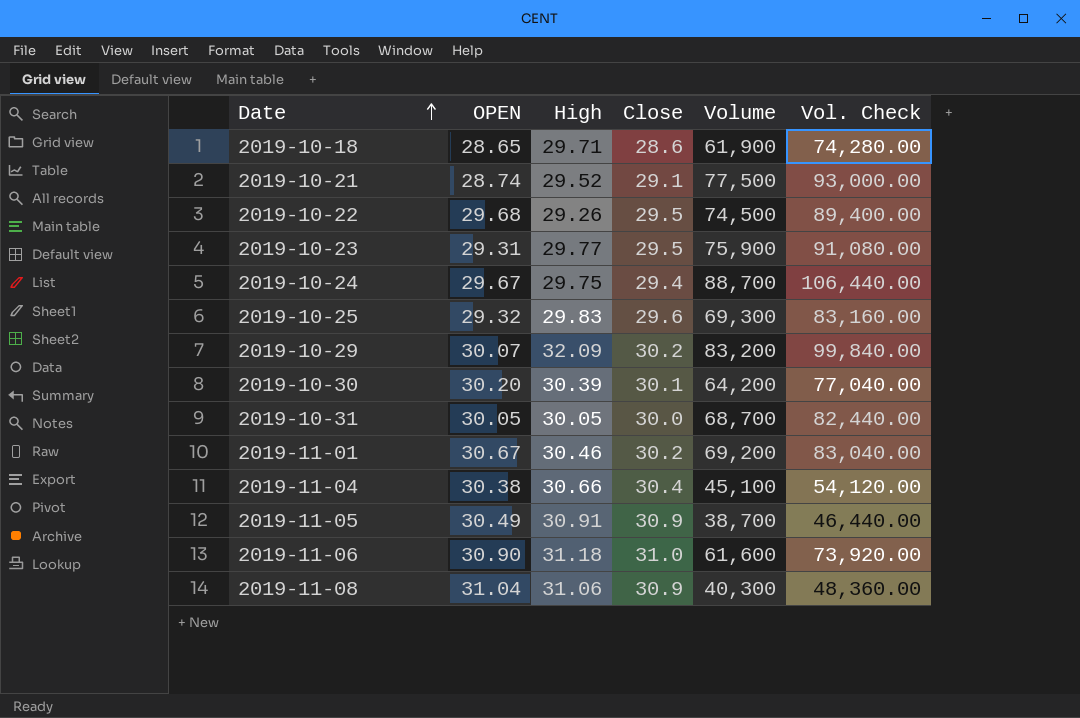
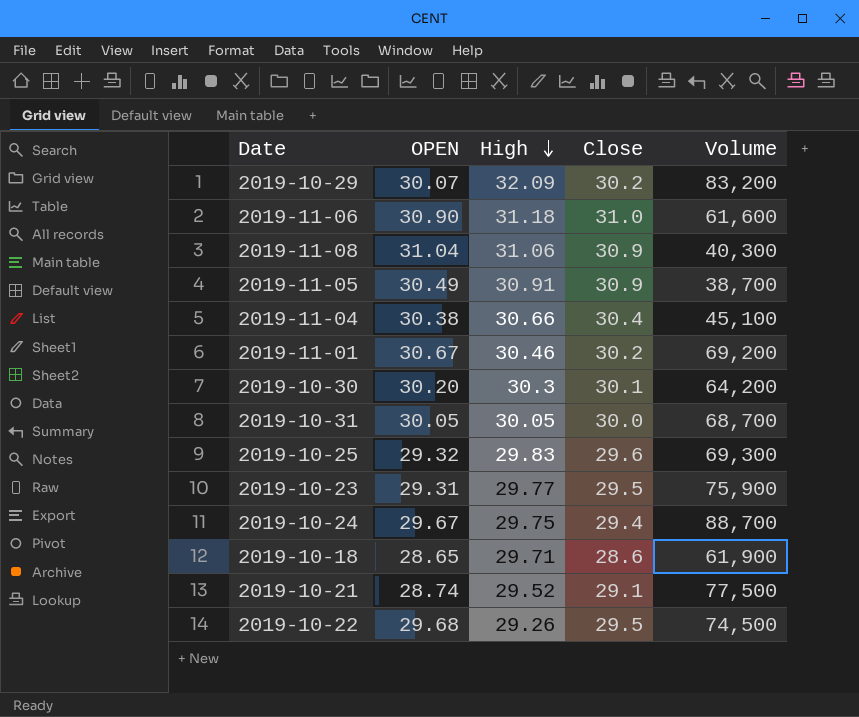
row order: Date ascending -> High descending
column Vol. Check | formula: [Volume] * 1.2 -> none
2019-10-30 | High: 30.39 -> 30.3

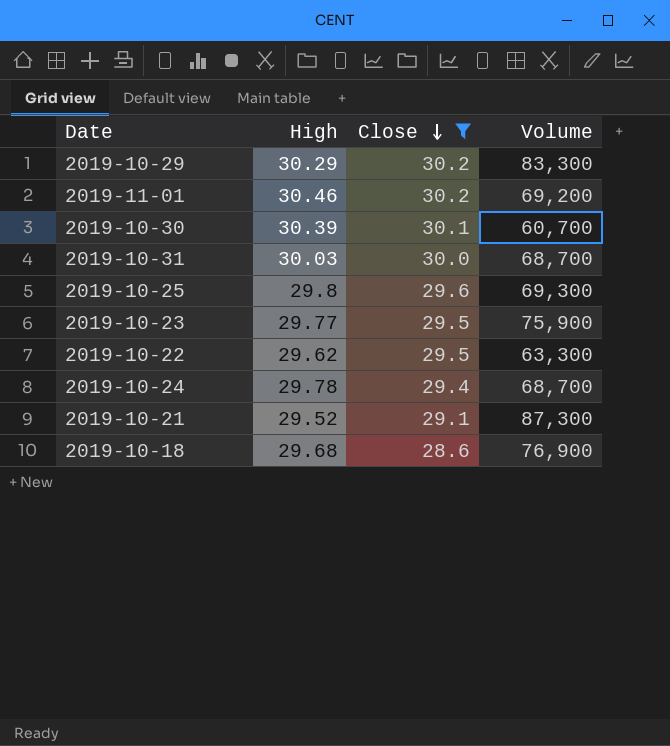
filter: none -> Close <= 30.2
row order: High descending -> Close descending
column OPEN | position: 2 -> none
2019-10-29 | High: 32.09 -> 30.29
2019-10-29 | Volume: 83,200 -> 83,300
2019-10-30 | High: 30.3 -> 30.39
2019-10-30 | Volume: 64,200 -> 60,700
2019-10-31 | High: 30.05 -> 30.03
2019-10-25 | High: 29.83 -> 29.8
2019-10-22 | High: 29.26 -> 29.62
2019-10-22 | Volume: 74,500 -> 63,300
2019-10-24 | High: 29.75 -> 29.78
2019-10-24 | Volume: 88,700 -> 68,700
2019-10-21 | Volume: 77,500 -> 87,300
2019-10-18 | High: 29.71 -> 29.68
2019-10-18 | Volume: 61,900 -> 76,900

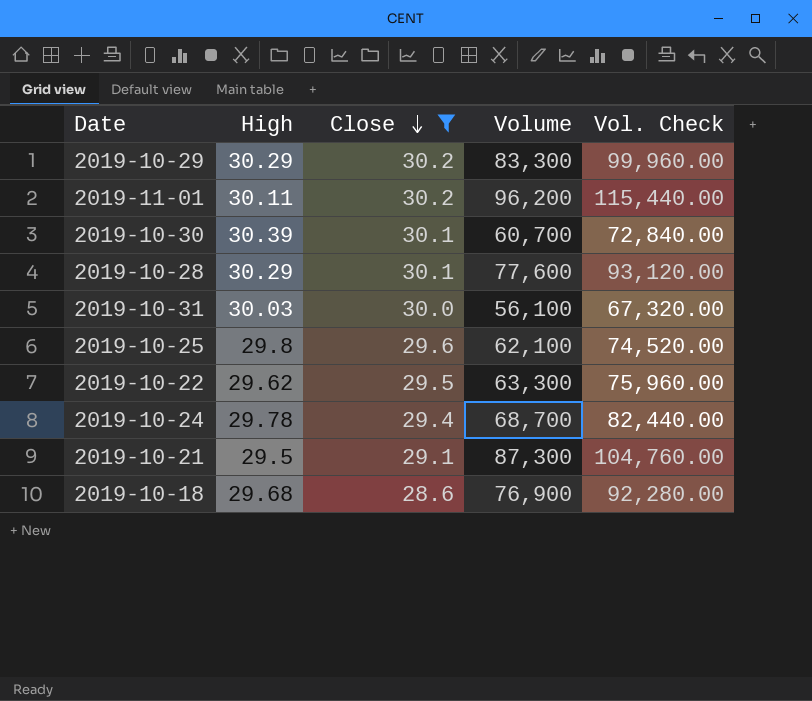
column Vol. Check | formula: none -> [Volume] * 1.2
row 2019-10-23: 29.77 | 29.5 | 75,900 -> none
2019-11-01 | High: 30.46 -> 30.11
2019-11-01 | Volume: 69,200 -> 96,200
row 2019-10-28: none -> 30.29 | 30.1 | 77,600 | 93,120.00
2019-10-31 | Volume: 68,700 -> 56,100
2019-10-25 | Volume: 69,300 -> 62,100
2019-10-21 | High: 29.52 -> 29.5

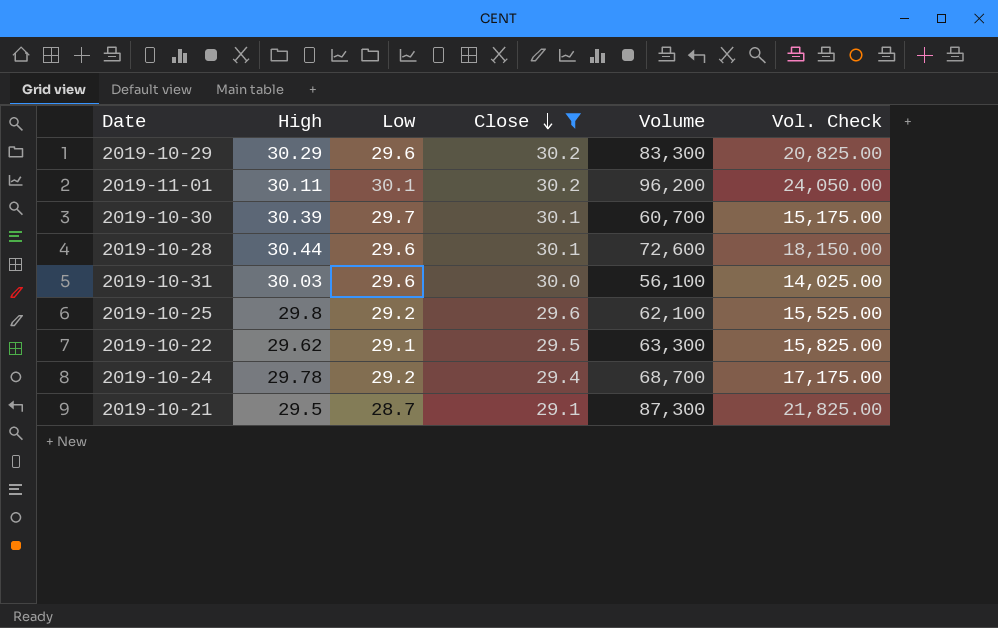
column Low | position: none -> 3
column Vol. Check | formula: [Volume] * 1.2 -> [Volume] * 0.25
row 2019-10-18: 29.68 | 28.6 | 76,900 | 92,280.00 -> none
2019-10-28 | High: 30.29 -> 30.44
2019-10-28 | Volume: 77,600 -> 72,600

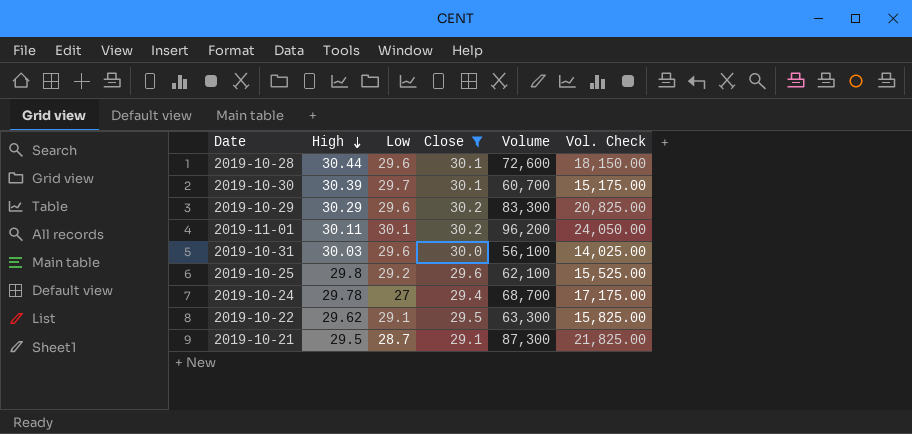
row order: Close descending -> High descending
2019-10-24 | Low: 29.2 -> 27

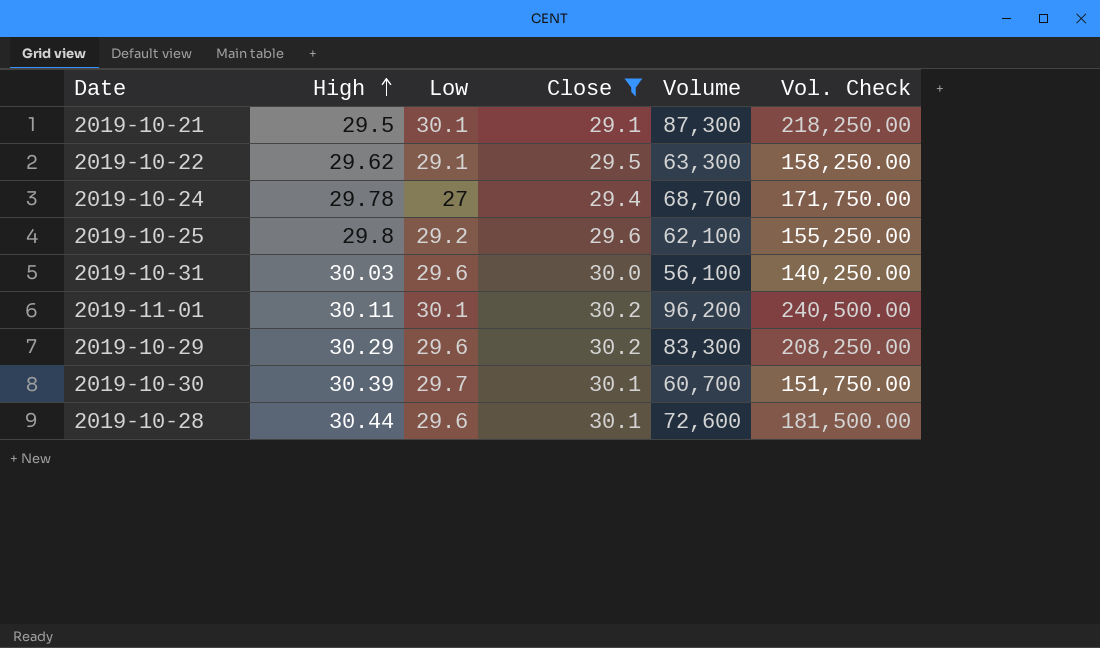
row order: High descending -> High ascending
column Vol. Check | formula: [Volume] * 0.25 -> [Volume] * 2.5
2019-10-21 | Low: 28.7 -> 30.1

